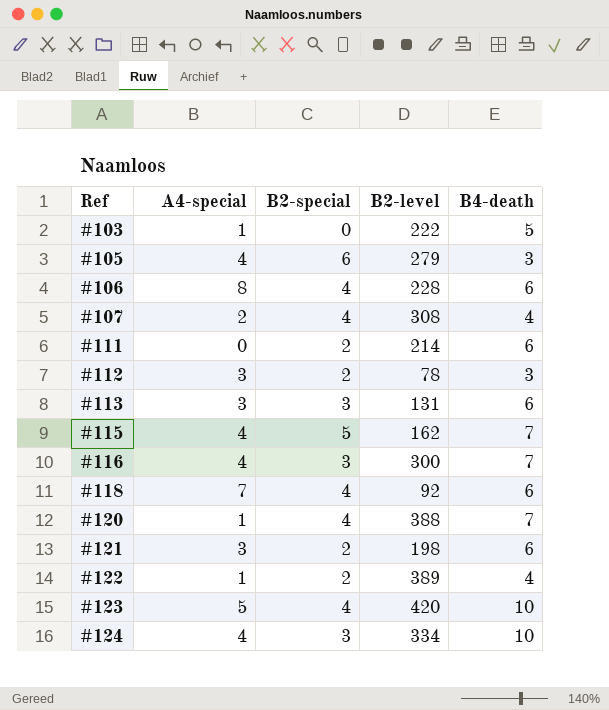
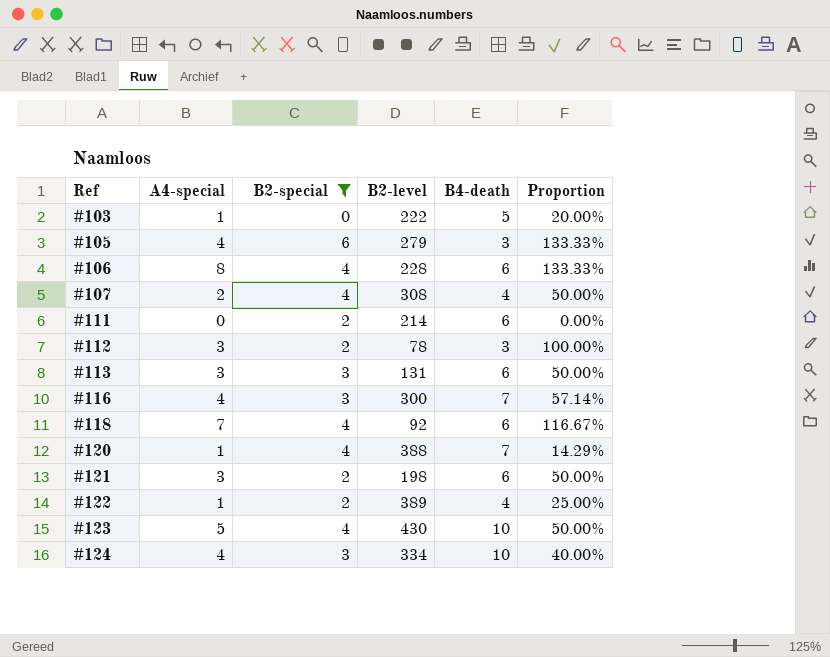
filter: none -> B2-special != 5
column Proportion | formula: none -> [A4-special] / [B4-death]
#123 | B2-level: 420 -> 430

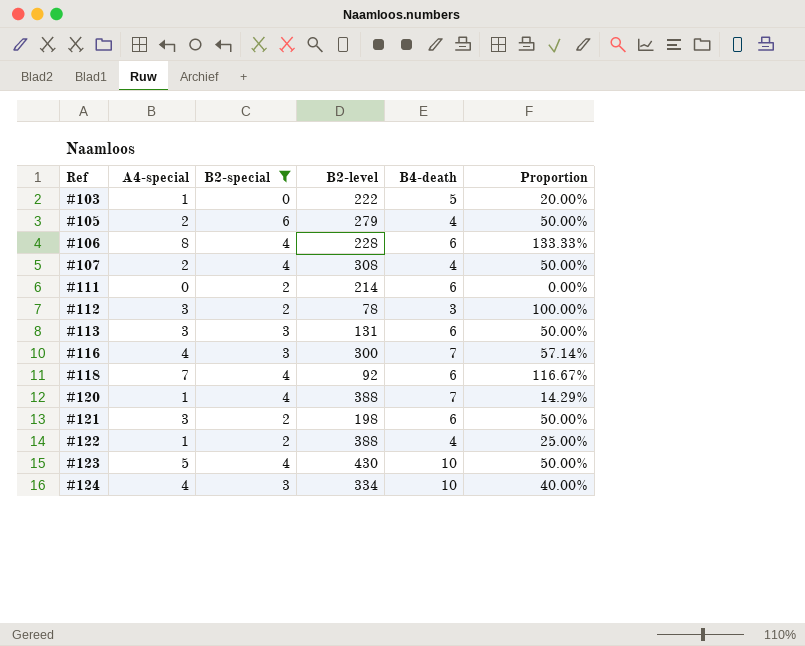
#105 | A4-special: 4 -> 2
#105 | B4-death: 3 -> 4
#105 | Proportion: 133.33% -> 50.00%
#122 | B2-level: 389 -> 388

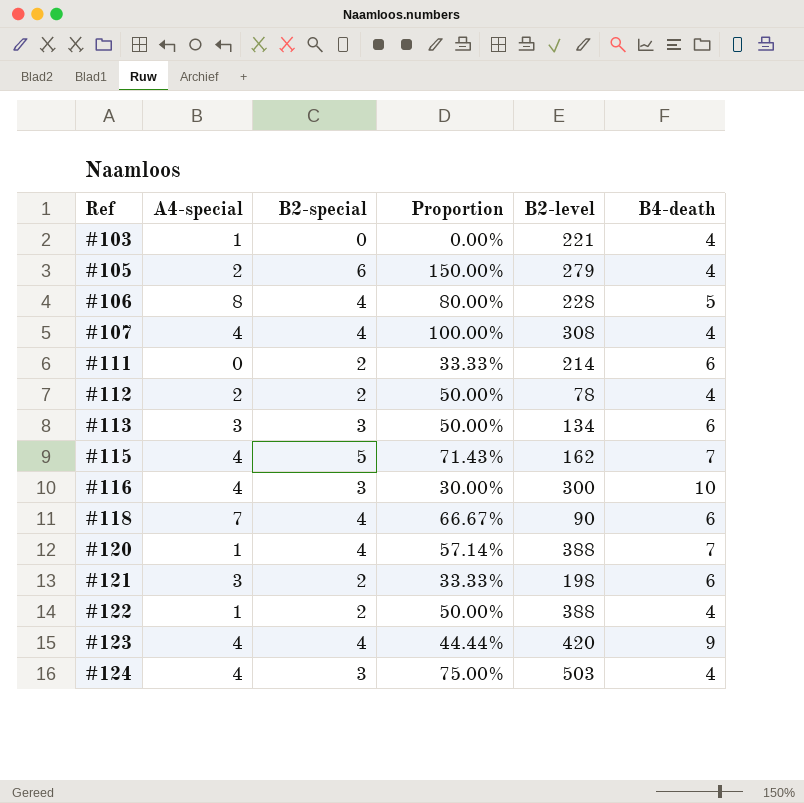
filter: B2-special != 5 -> none
column Proportion | formula: [A4-special] / [B4-death] -> [B2-special] / [B4-death]
column Proportion | position: 6 -> 4
#103 | B2-level: 222 -> 221
#103 | B4-death: 5 -> 4
#106 | B4-death: 6 -> 5
#107 | A4-special: 2 -> 4
#112 | A4-special: 3 -> 2
#112 | B4-death: 3 -> 4
#113 | B2-level: 131 -> 134
#116 | B4-death: 7 -> 10
#118 | B2-level: 92 -> 90
#123 | A4-special: 5 -> 4
#123 | B2-level: 430 -> 420
#123 | B4-death: 10 -> 9
#124 | B2-level: 334 -> 503
#124 | B4-death: 10 -> 4

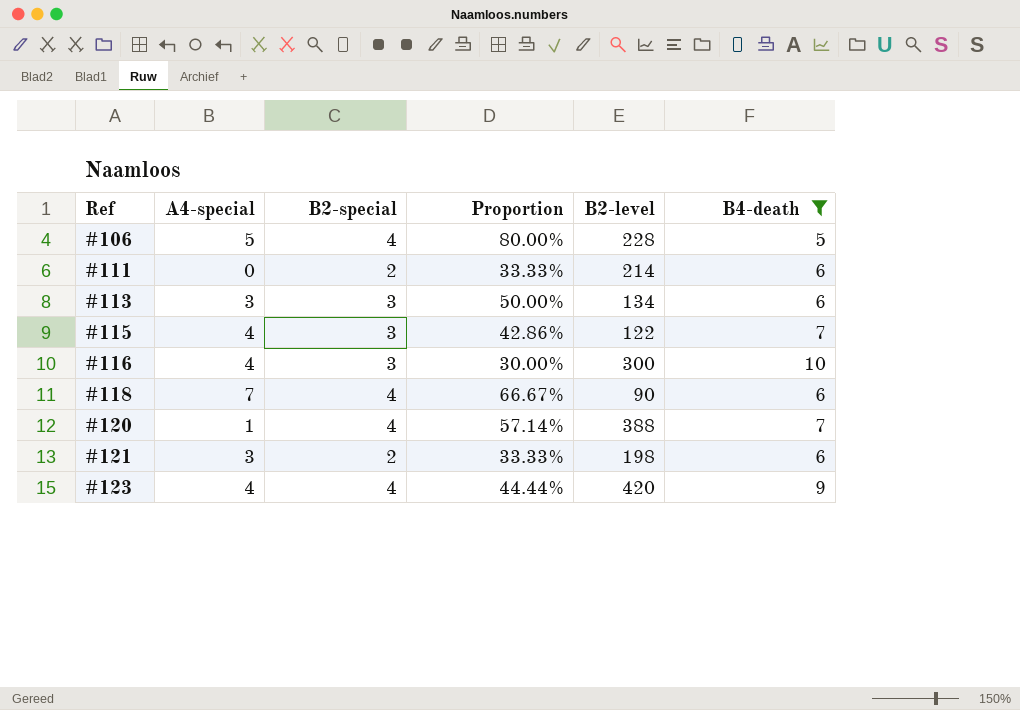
filter: none -> B4-death != 4
#106 | A4-special: 8 -> 5
#115 | B2-special: 5 -> 3
#115 | Proportion: 71.43% -> 42.86%
#115 | B2-level: 162 -> 122

